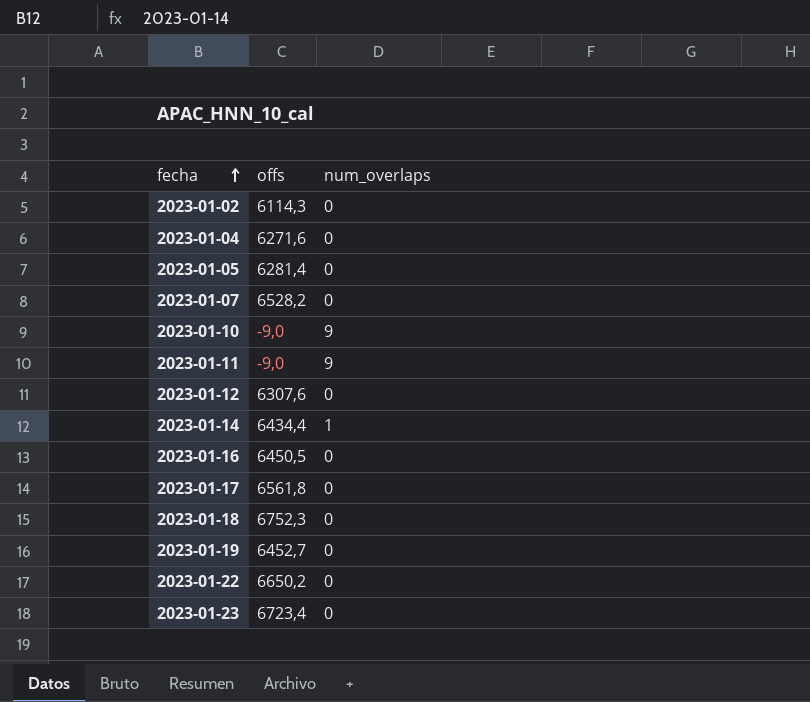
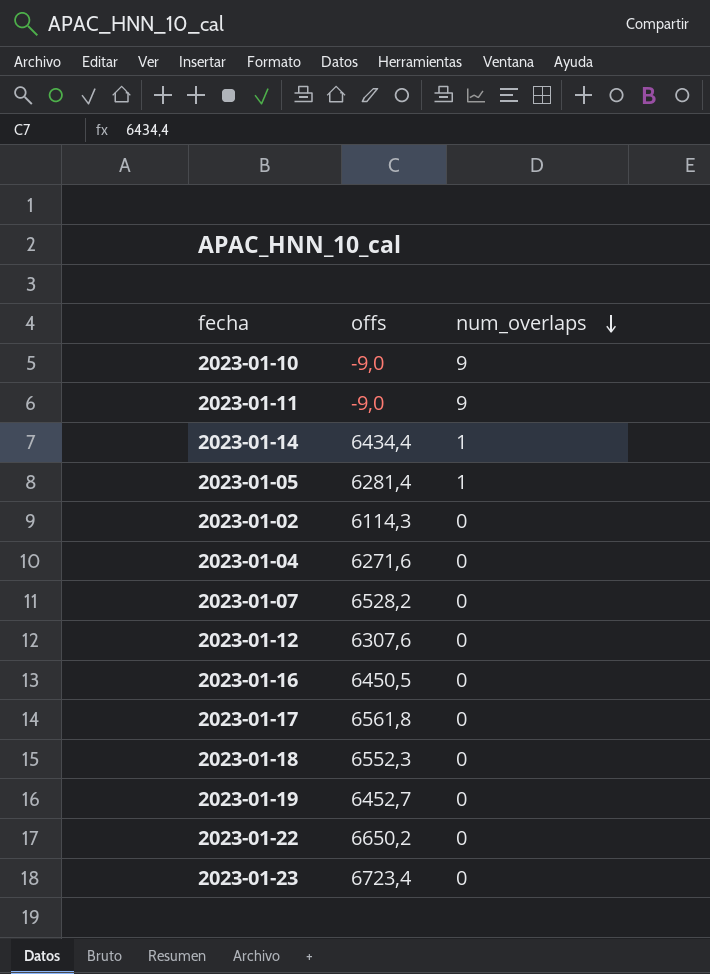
row order: fecha ascending -> num_overlaps descending
2023-01-05 | num_overlaps: 0 -> 1
2023-01-18 | offs: 6752,3 -> 6552,3

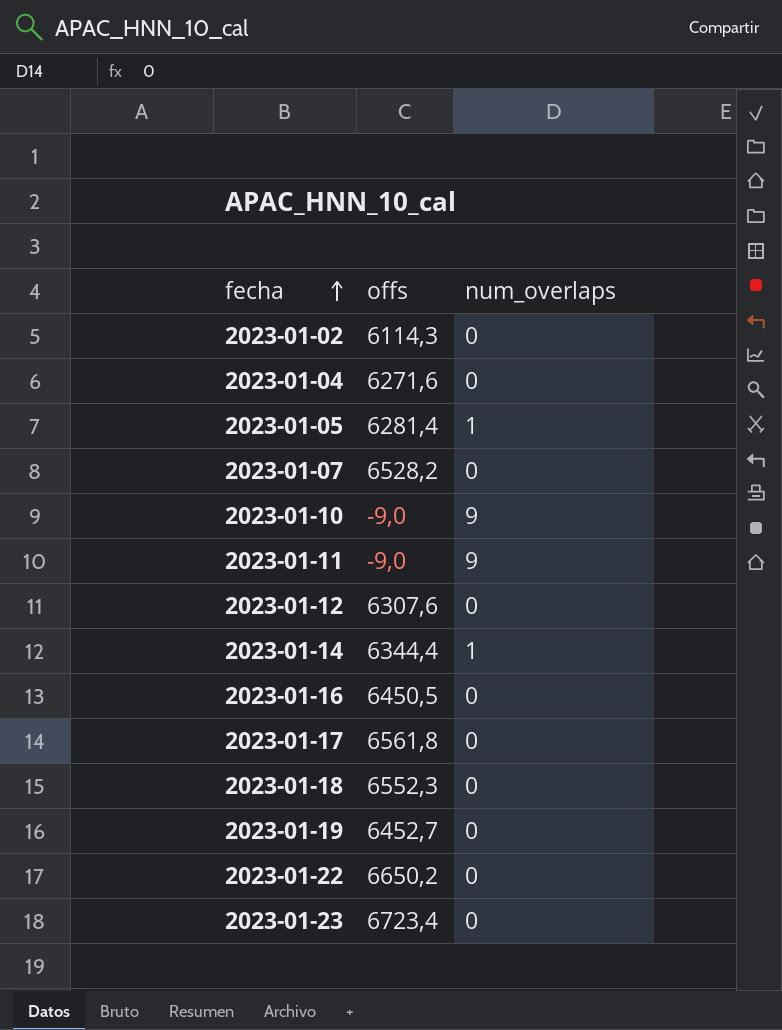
row order: num_overlaps descending -> fecha ascending
2023-01-14 | offs: 6434,4 -> 6344,4

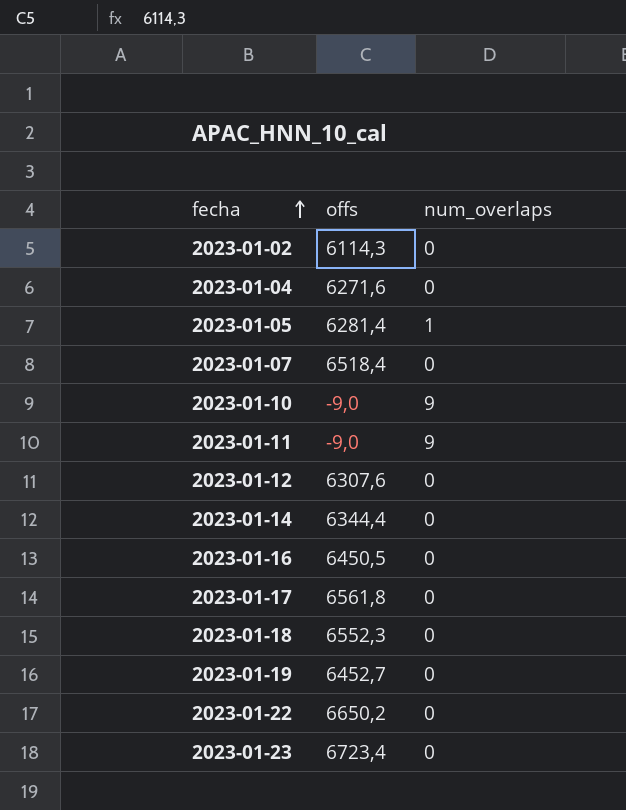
2023-01-07 | offs: 6528,2 -> 6518,4
2023-01-14 | num_overlaps: 1 -> 0

